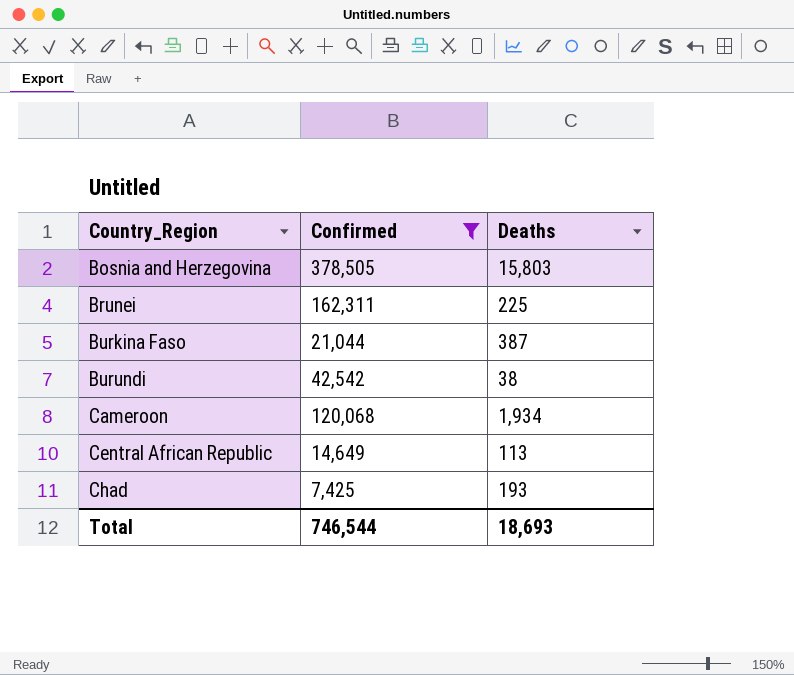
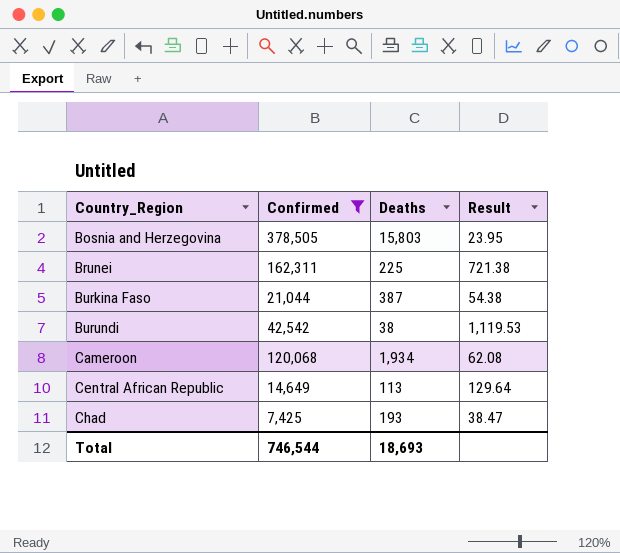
column Result | formula: none -> [Confirmed] / [Deaths]

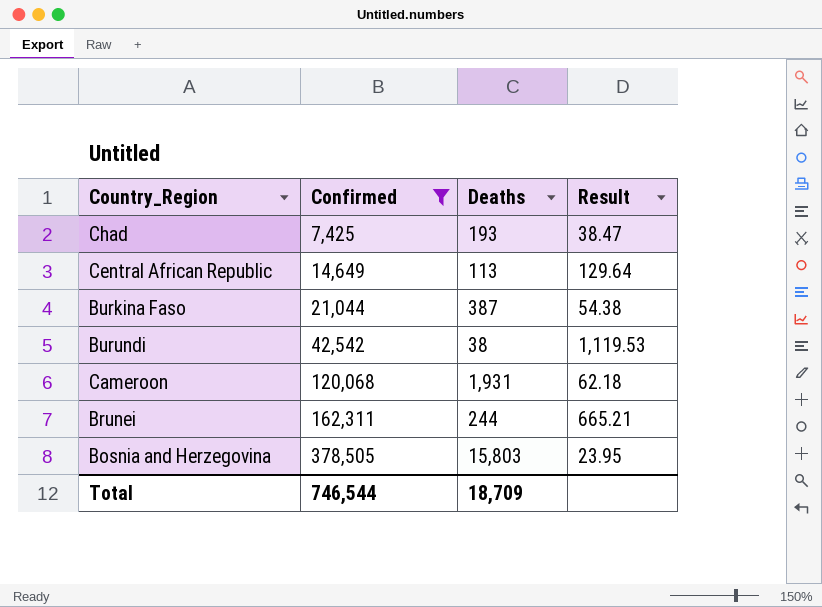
row order: Country_Region ascending -> Confirmed ascending
Cameroon | Deaths: 1,934 -> 1,931
Cameroon | Result: 62.08 -> 62.18
Brunei | Deaths: 225 -> 244
Brunei | Result: 721.38 -> 665.21
Total | Deaths: 18,693 -> 18,709

